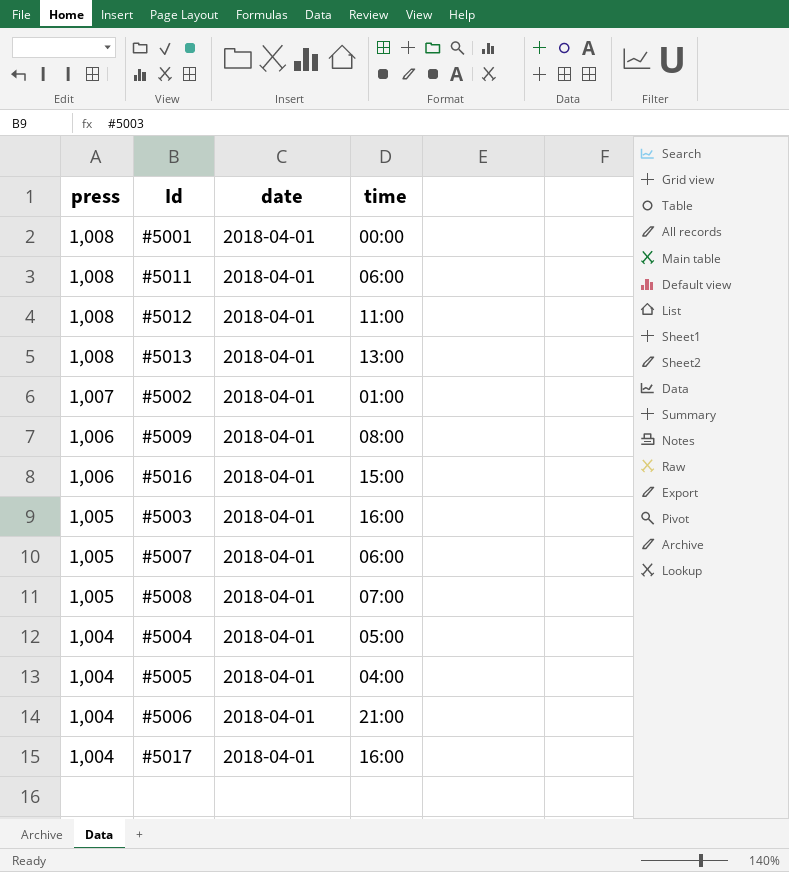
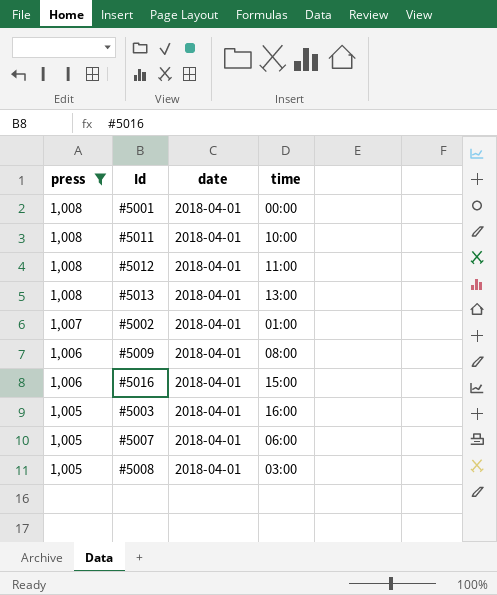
filter: none -> press != 1,004
#5011 | time: 06:00 -> 10:00
#5008 | time: 07:00 -> 03:00

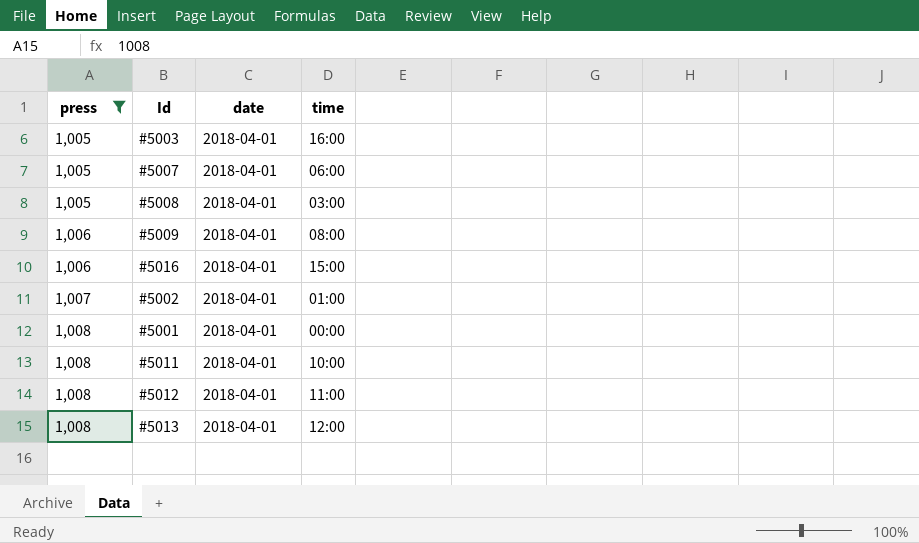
row order: press descending -> press ascending
#5013 | time: 13:00 -> 12:00

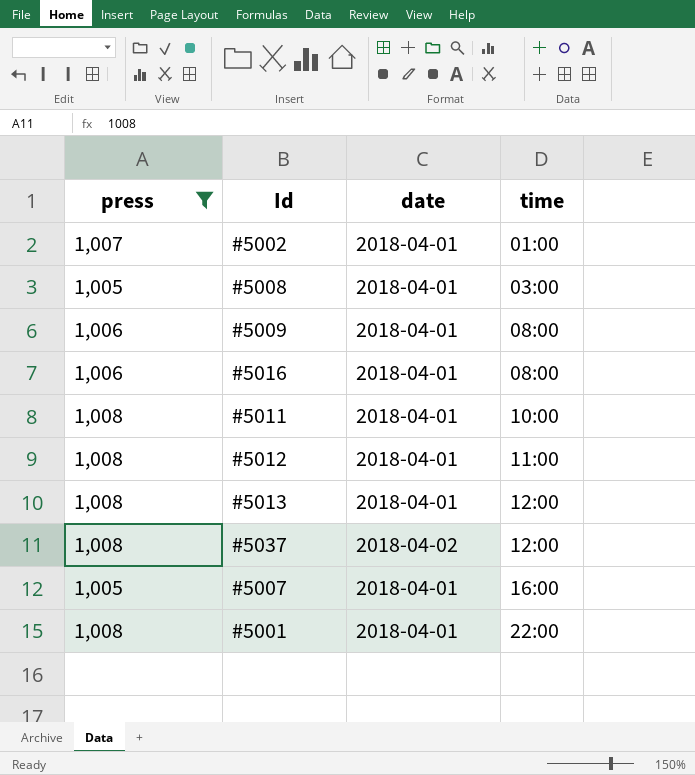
row order: press ascending -> time ascending
row #5003: 1,005 | 2018-04-01 | 16:00 -> none
#5016 | time: 15:00 -> 08:00
row #5037: none -> 1,008 | 2018-04-02 | 12:00
#5007 | time: 06:00 -> 16:00
#5001 | time: 00:00 -> 22:00

